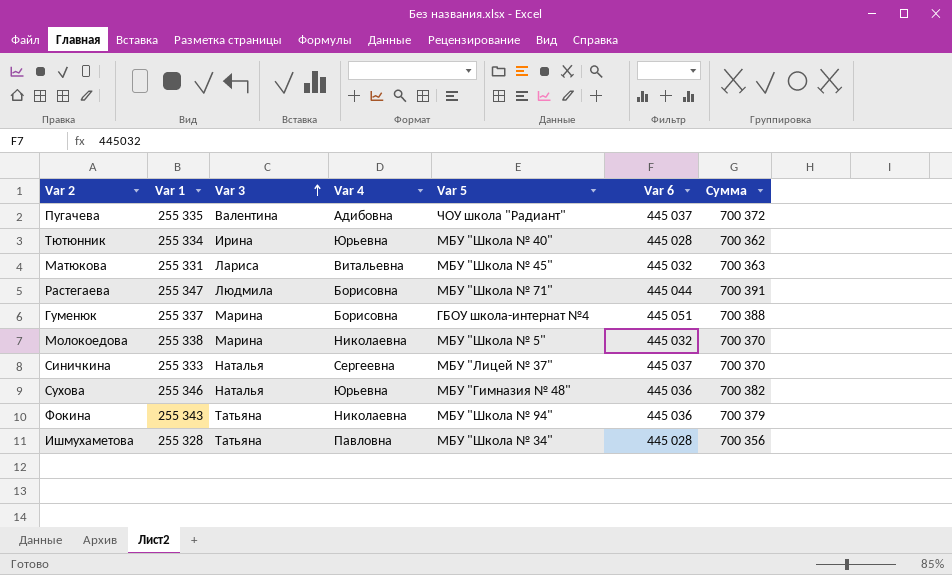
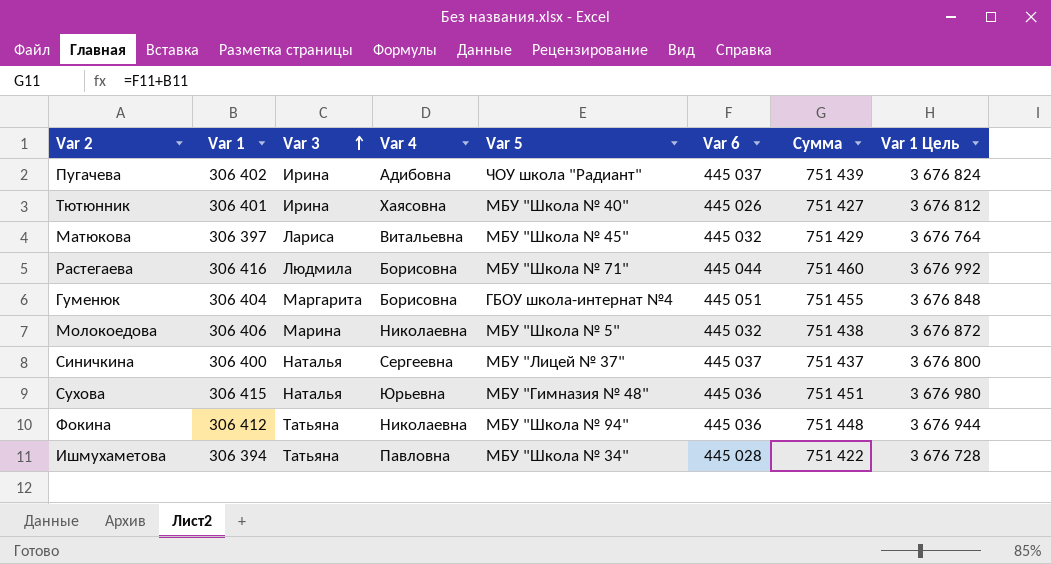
column Var 1 Цель | formula: none -> [Var 1] * 12
Пугачева | Var 1: 255 335 -> 306 402
Пугачева | Var 3: Валентина -> Ирина
Пугачева | Сумма: 700 372 -> 751 439
Тютюнник | Var 1: 255 334 -> 306 401
Тютюнник | Var 4: Юрьевна -> Хаясовна
Тютюнник | Var 6: 445 028 -> 445 026
Тютюнник | Сумма: 700 362 -> 751 427
Матюкова | Var 1: 255 331 -> 306 397
Матюкова | Сумма: 700 363 -> 751 429
Растегаева | Var 1: 255 347 -> 306 416
Растегаева | Сумма: 700 391 -> 751 460
Гуменюк | Var 1: 255 337 -> 306 404
Гуменюк | Var 3: Марина -> Маргарита
Гуменюк | Сумма: 700 388 -> 751 455
Молокоедова | Var 1: 255 338 -> 306 406
Молокоедова | Сумма: 700 370 -> 751 438
Синичкина | Var 1: 255 333 -> 306 400
Синичкина | Сумма: 700 370 -> 751 437
Сухова | Var 1: 255 346 -> 306 415
Сухова | Сумма: 700 382 -> 751 451
Фокина | Var 1: 255 343 -> 306 412
Фокина | Сумма: 700 379 -> 751 448
Ишмухаметова | Var 1: 255 328 -> 306 394
Ишмухаметова | Сумма: 700 356 -> 751 422

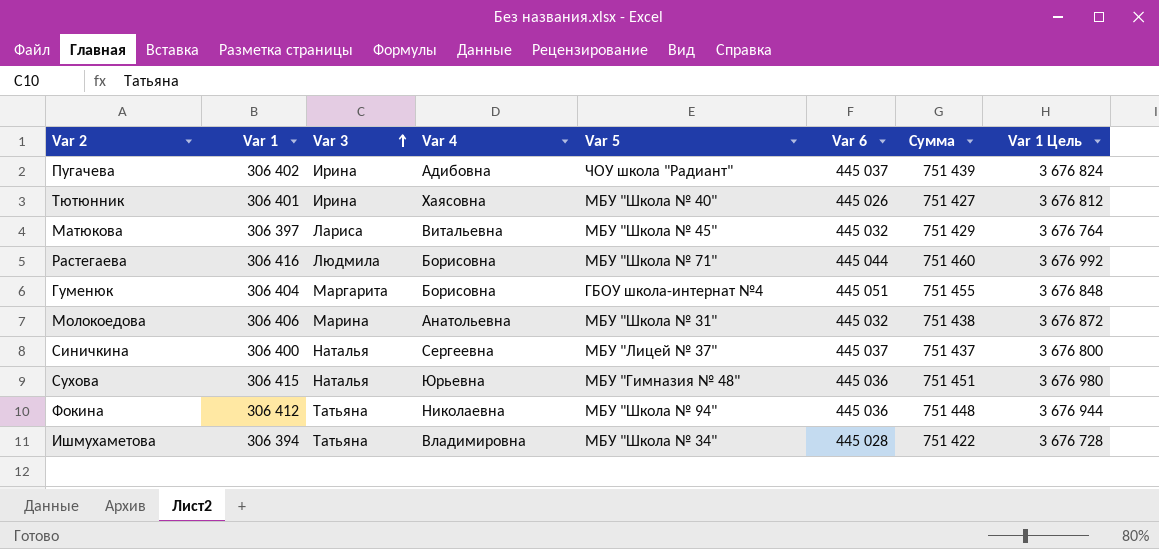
Молокоедова | Var 4: Николаевна -> Анатольевна
Молокоедова | Var 5: МБУ "Школа № 5" -> МБУ "Школа № 31"
Ишмухаметова | Var 4: Павловна -> Владимировна

